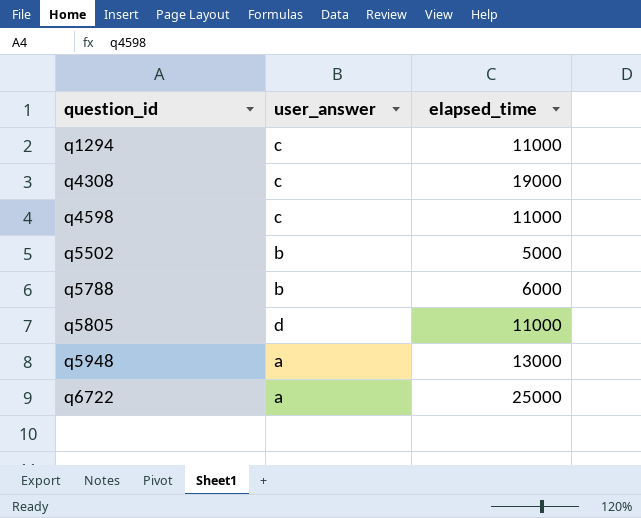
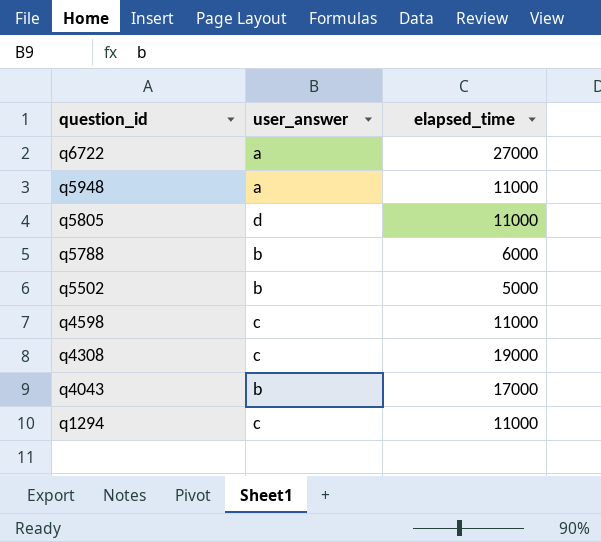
row order: question_id ascending -> question_id descending
q6722 | elapsed_time: 25000 -> 27000
q5948 | elapsed_time: 13000 -> 11000
row q4043: none -> b | 17000

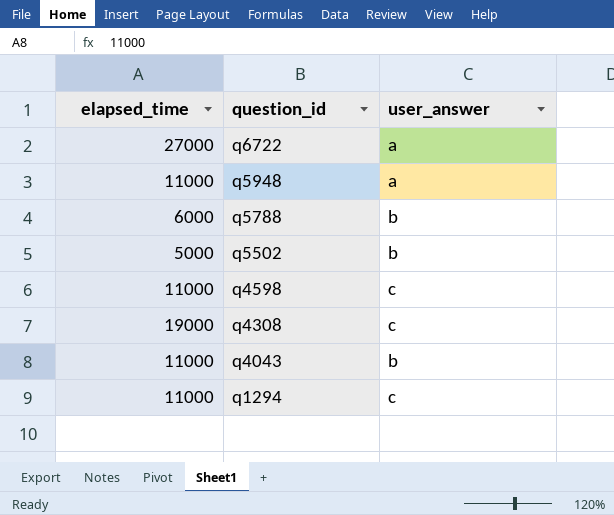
column elapsed_time | position: 3 -> 1
row q5805: d | 11000 -> none
q4043 | elapsed_time: 17000 -> 11000

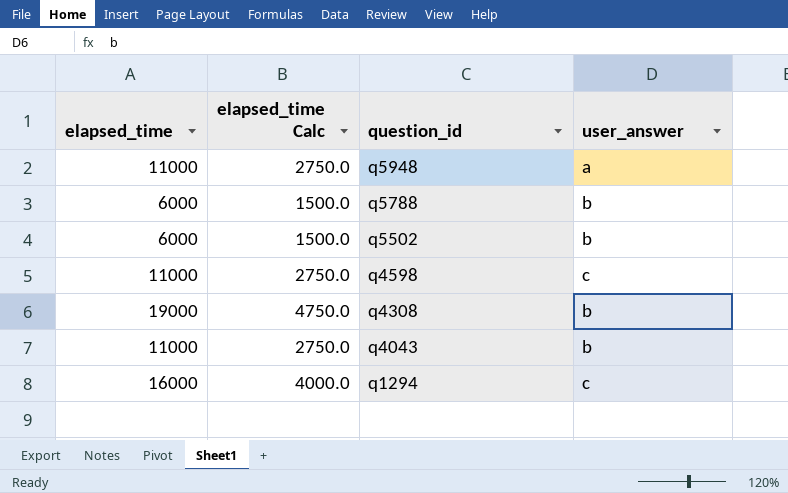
column elapsed_time Calc | formula: none -> [elapsed_time] * 0.25
row q6722: 27000 | a -> none
q5502 | elapsed_time: 5000 -> 6000
q4308 | user_answer: c -> b
q1294 | elapsed_time: 11000 -> 16000

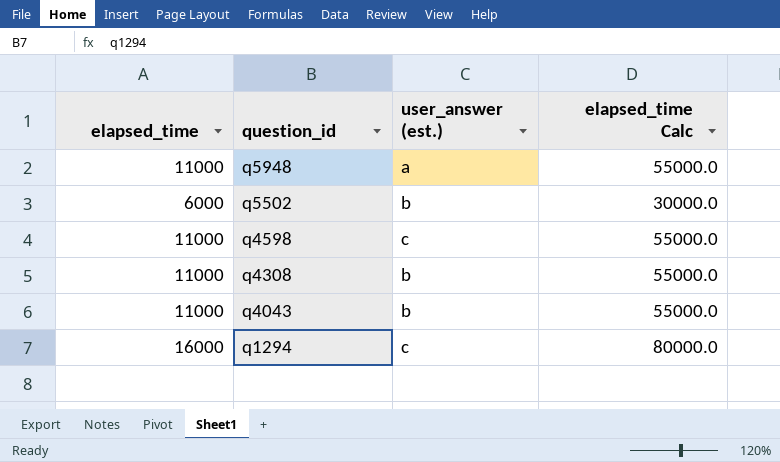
column name: user_answer -> user_answer (est.)
column elapsed_time Calc | formula: [elapsed_time] * 0.25 -> [elapsed_time] * 5
column elapsed_time Calc | position: 2 -> 4
row q5788: 6000 | 1500.0 | b -> none
q4308 | elapsed_time: 19000 -> 11000

